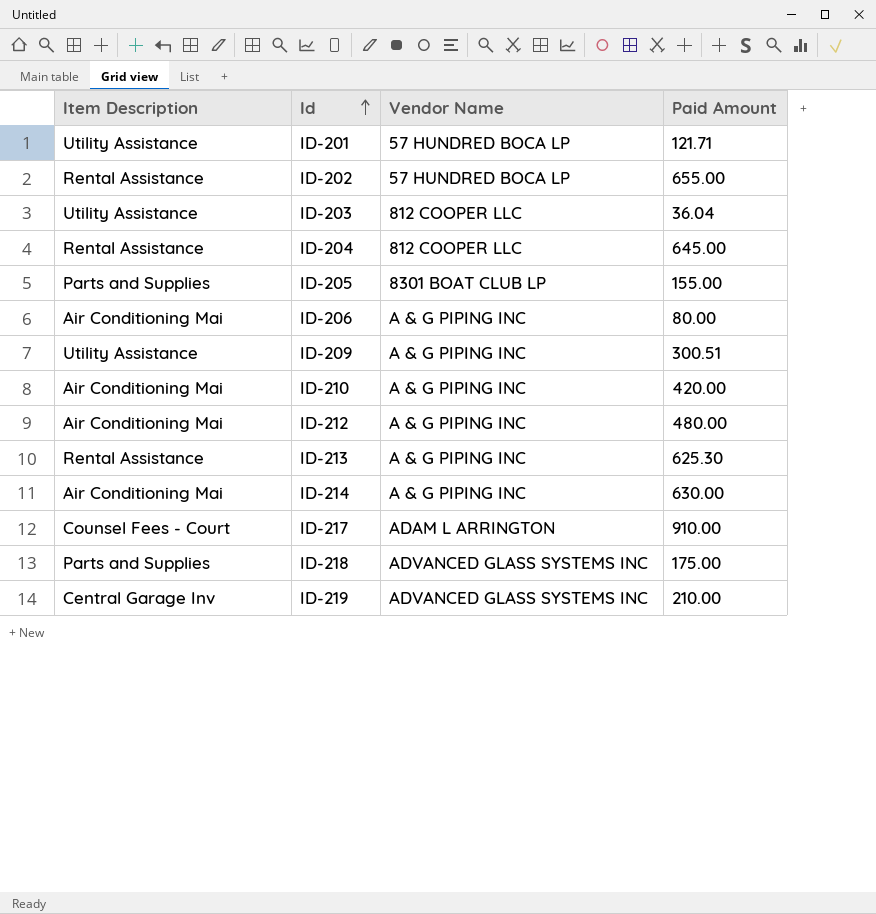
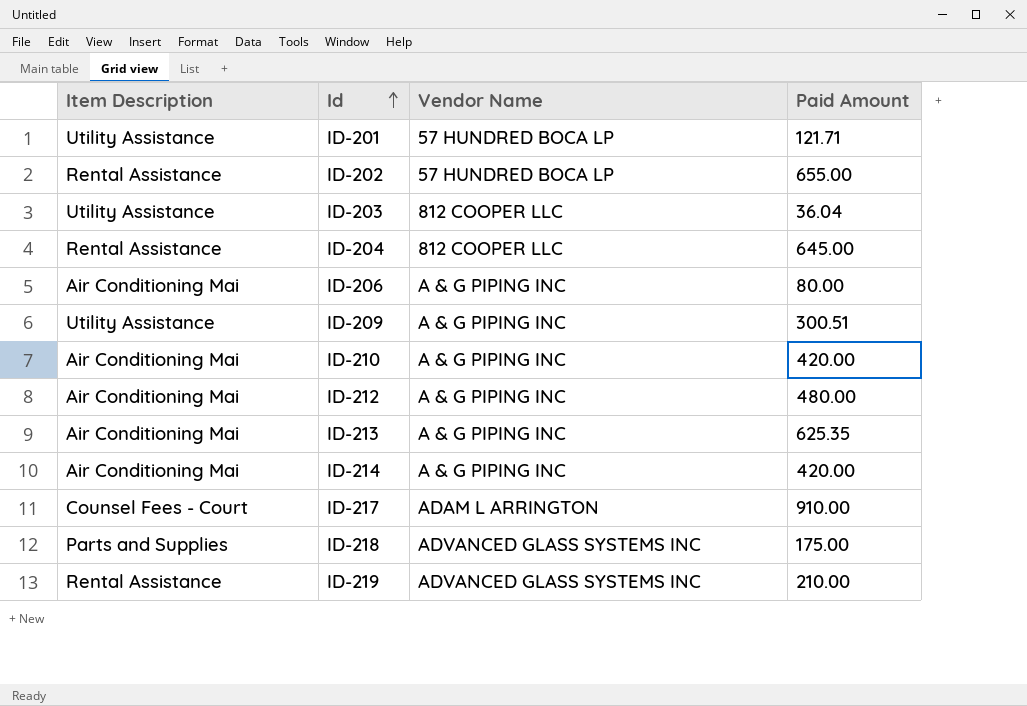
row ID-205: Parts and Supplies | 8301 BOAT CLUB LP | 155.00 -> none
ID-213 | Item Description: Rental Assistance -> Air Conditioning Mai
ID-213 | Paid Amount: 625.30 -> 625.35
ID-214 | Paid Amount: 630.00 -> 420.00
ID-219 | Item Description: Central Garage Inv -> Rental Assistance

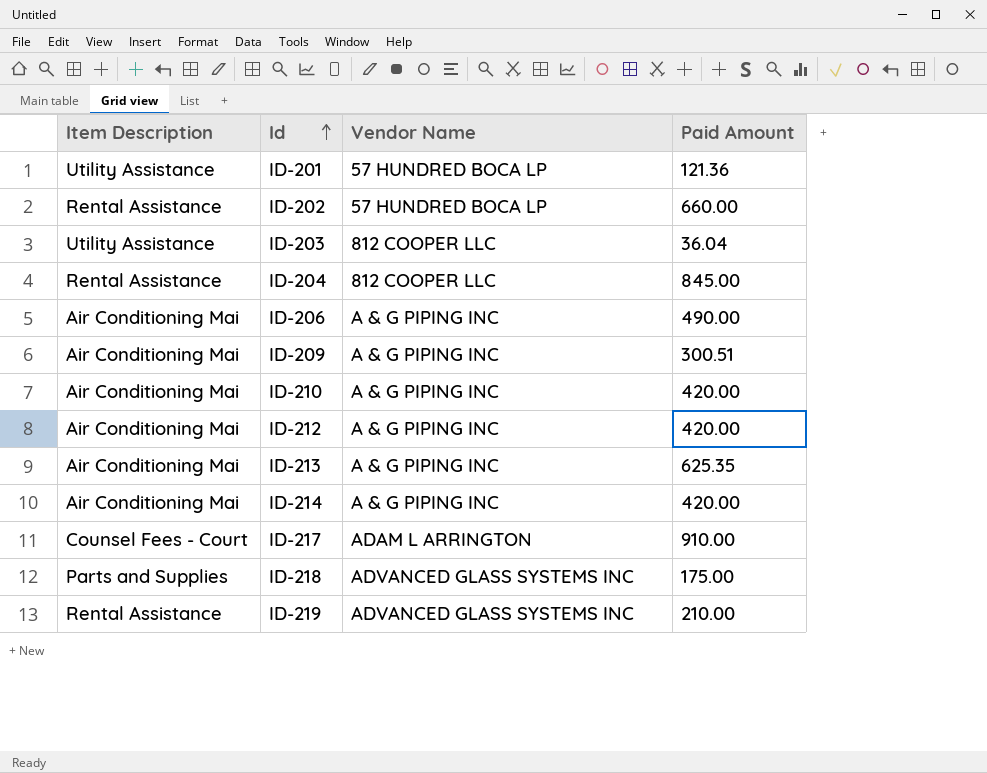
ID-201 | Paid Amount: 121.71 -> 121.36
ID-202 | Paid Amount: 655.00 -> 660.00
ID-204 | Paid Amount: 645.00 -> 845.00
ID-206 | Paid Amount: 80.00 -> 490.00
ID-209 | Item Description: Utility Assistance -> Air Conditioning Mai
ID-212 | Paid Amount: 480.00 -> 420.00

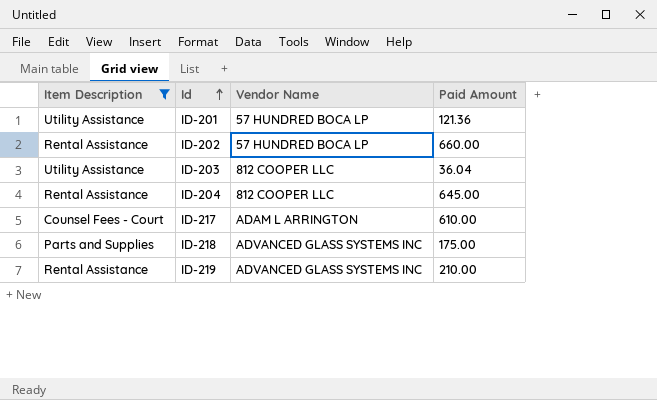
filter: none -> Item Description != Air Conditioning Mai
ID-204 | Paid Amount: 845.00 -> 645.00
ID-217 | Paid Amount: 910.00 -> 610.00

